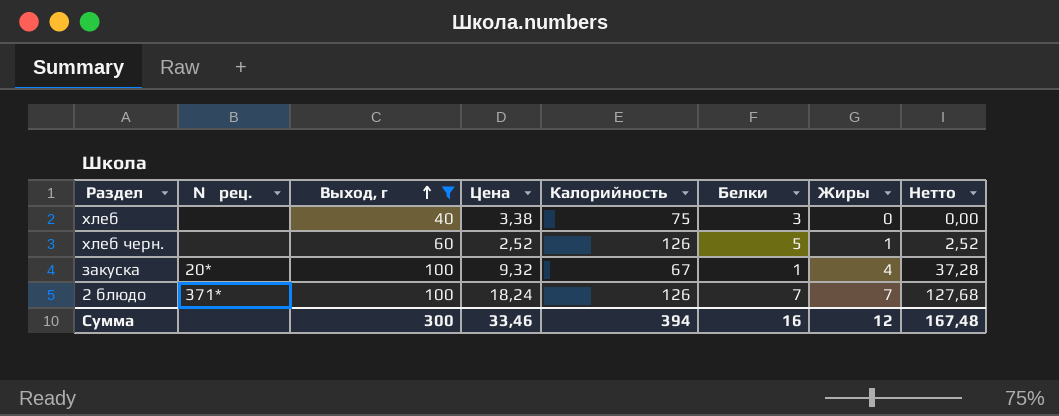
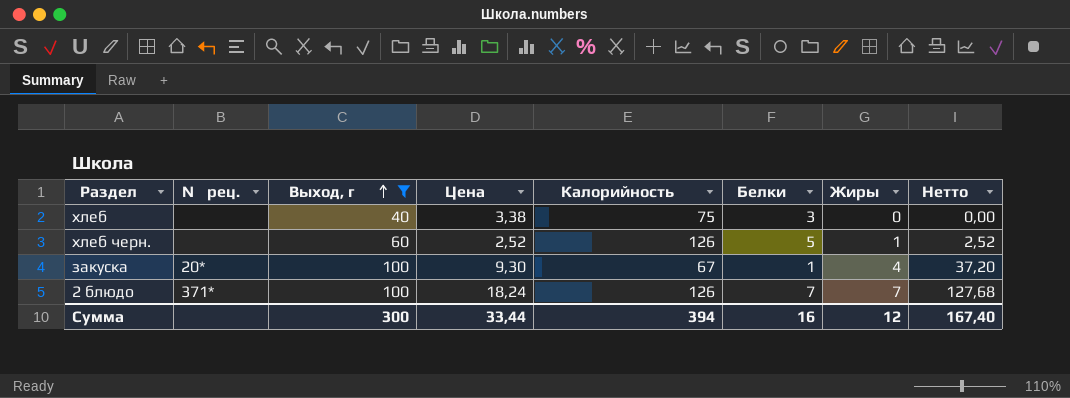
закуска | Цена: 9,32 -> 9,30
закуска | Нетто: 37,28 -> 37,20
Сумма | Цена: 33,46 -> 33,44
Сумма | Нетто: 167,48 -> 167,40

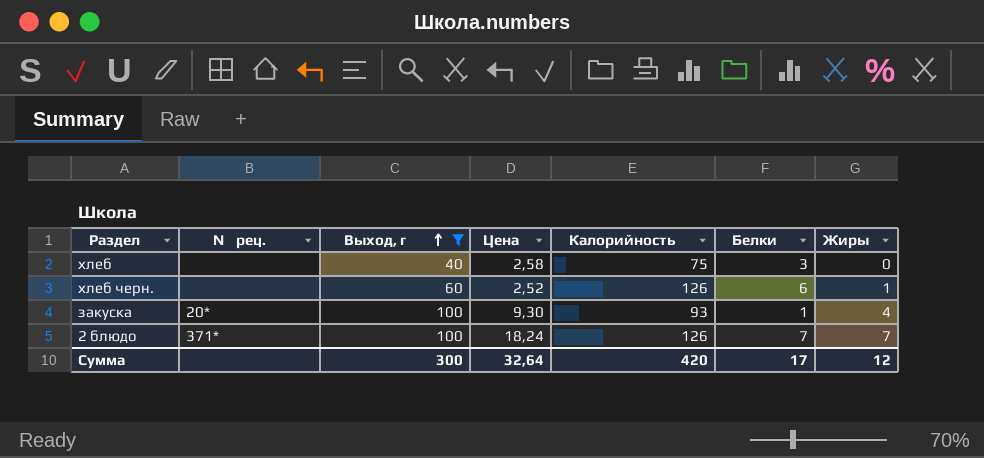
column Нетто | formula: [Цена] * [Жиры] -> none
хлеб | Цена: 3,38 -> 2,58
хлеб черн. | Белки: 5 -> 6
закуска | Калорийность: 67 -> 93
Сумма | Цена: 33,44 -> 32,64
Сумма | Калорийность: 394 -> 420
Сумма | Белки: 16 -> 17

